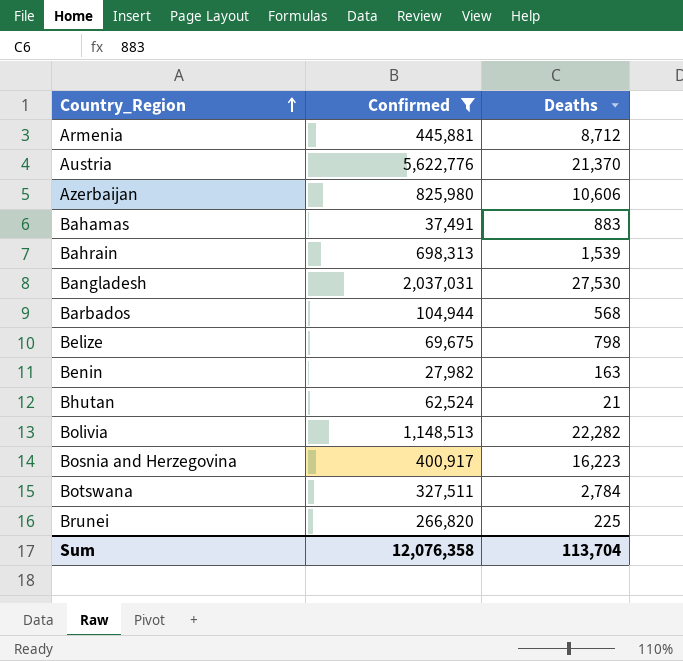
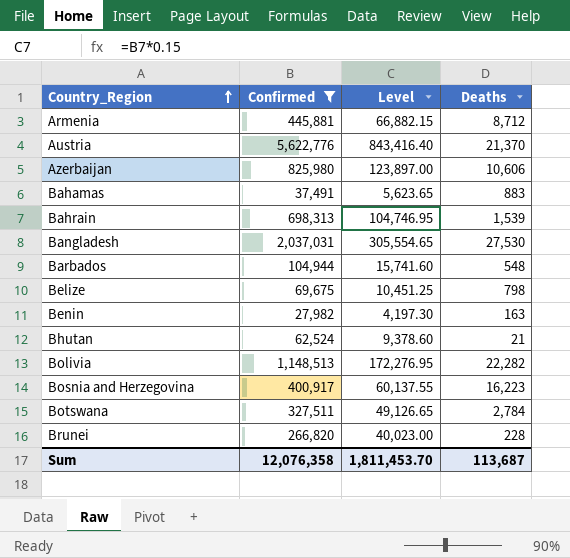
column Level | formula: none -> [Confirmed] * 0.15
Barbados | Deaths: 568 -> 548
Brunei | Deaths: 225 -> 228
Sum | Deaths: 113,704 -> 113,687

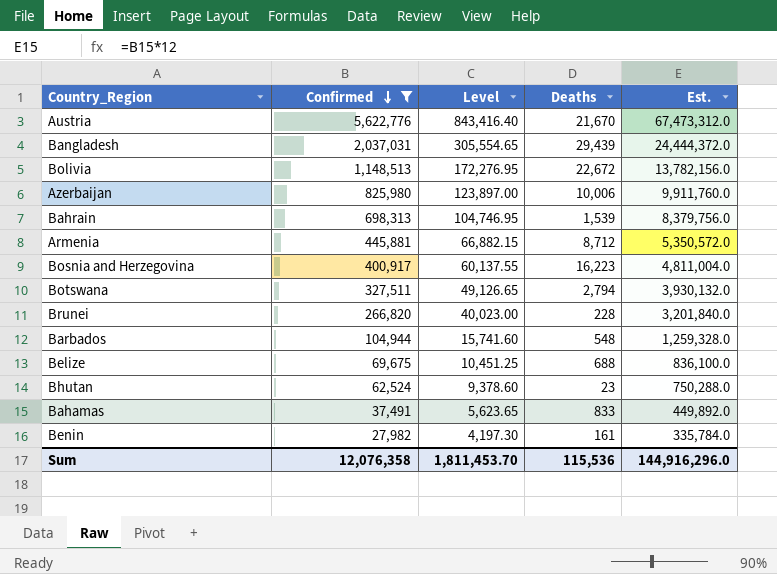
row order: Country_Region ascending -> Confirmed descending
column Est. | formula: none -> [Confirmed] * 12
Austria | Deaths: 21,370 -> 21,670
Bangladesh | Deaths: 27,530 -> 29,439
Bolivia | Deaths: 22,282 -> 22,672
Azerbaijan | Deaths: 10,606 -> 10,006
Botswana | Deaths: 2,784 -> 2,794
Belize | Deaths: 798 -> 688
Bhutan | Deaths: 21 -> 23
Bahamas | Deaths: 883 -> 833
Benin | Deaths: 163 -> 161
Sum | Deaths: 113,687 -> 115,536

